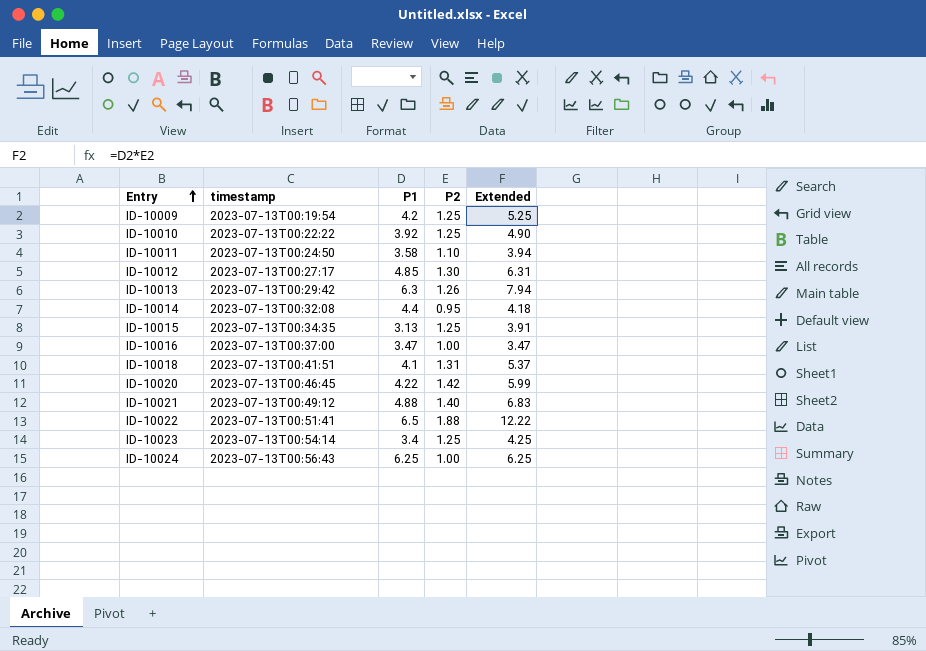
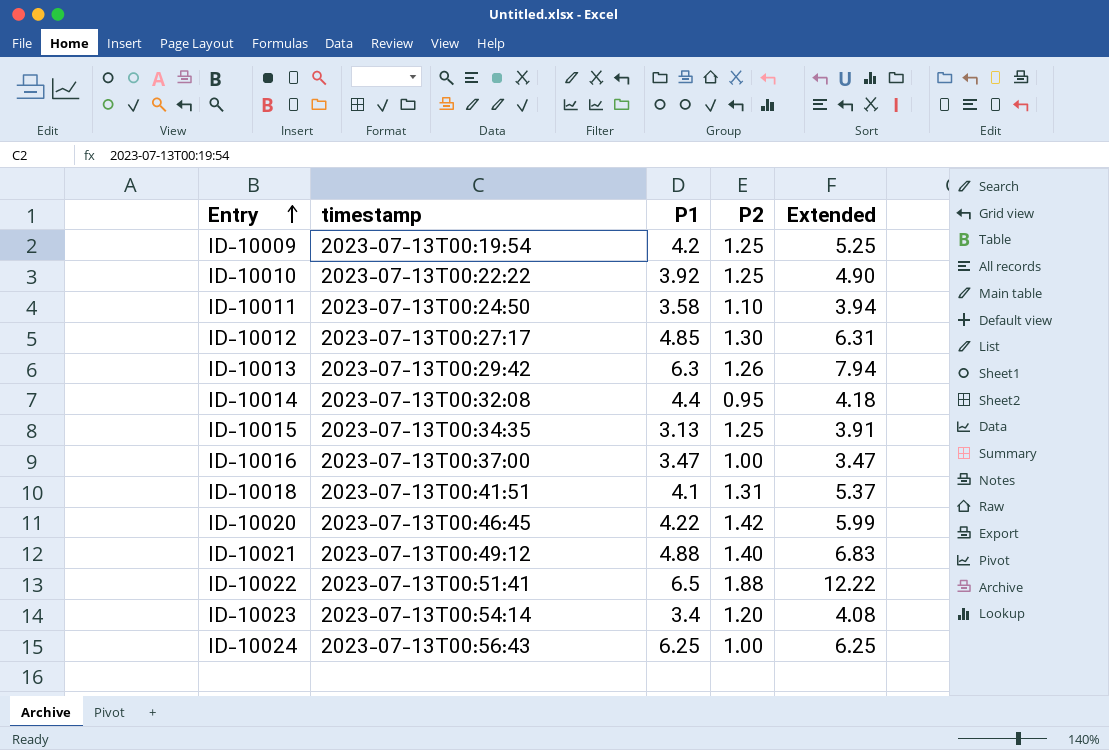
ID-10023 | P2: 1.25 -> 1.20
ID-10023 | Extended: 4.25 -> 4.08

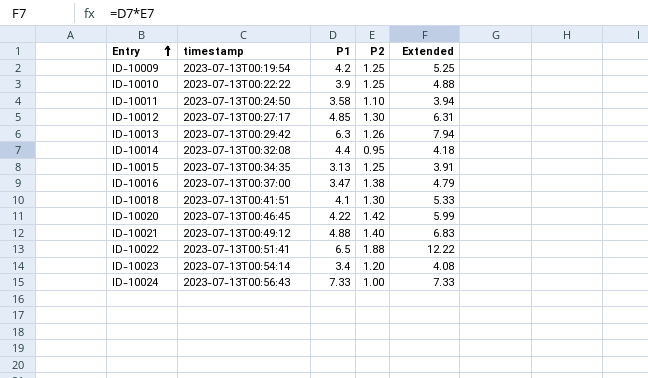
ID-10010 | P1: 3.92 -> 3.9
ID-10010 | Extended: 4.90 -> 4.88
ID-10016 | P2: 1.00 -> 1.38
ID-10016 | Extended: 3.47 -> 4.79
ID-10018 | P2: 1.31 -> 1.30
ID-10018 | Extended: 5.37 -> 5.33
ID-10024 | P1: 6.25 -> 7.33
ID-10024 | Extended: 6.25 -> 7.33

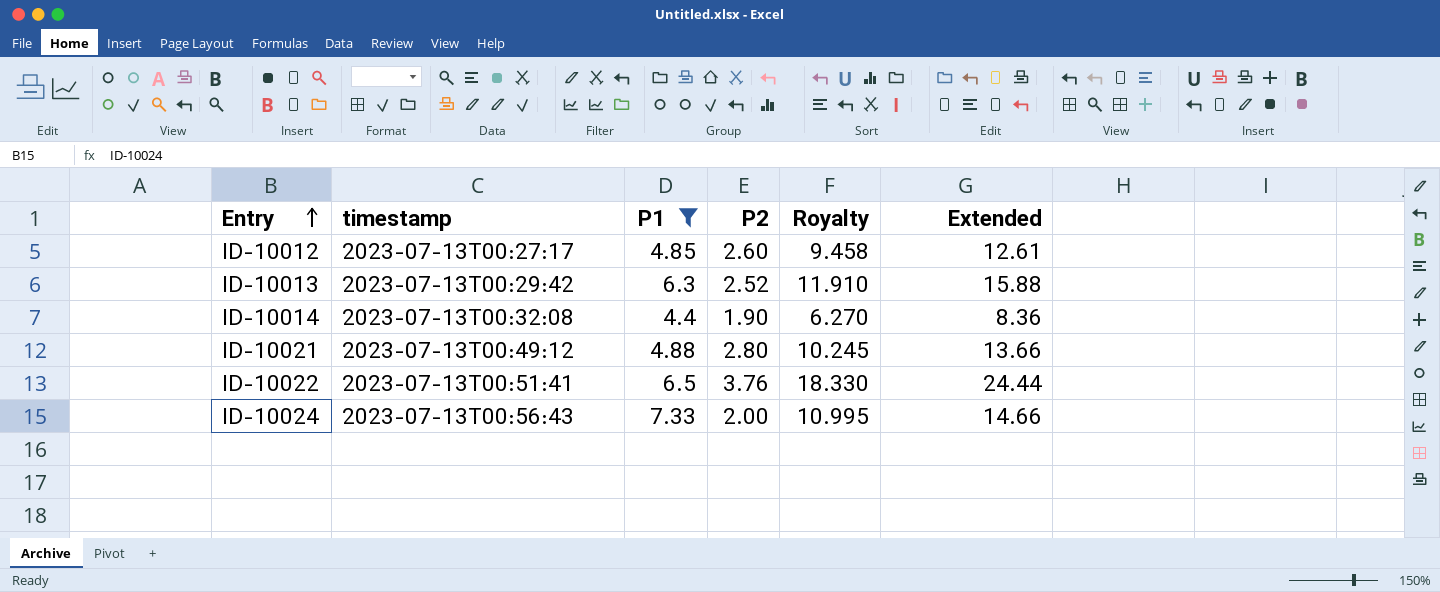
filter: none -> P1 >= 4.4
column Royalty | formula: none -> [Extended] * 0.75
ID-10012 | P2: 1.30 -> 2.60
ID-10012 | Extended: 6.31 -> 12.61
ID-10013 | P2: 1.26 -> 2.52
ID-10013 | Extended: 7.94 -> 15.88
ID-10014 | P2: 0.95 -> 1.90
ID-10014 | Extended: 4.18 -> 8.36
ID-10021 | P2: 1.40 -> 2.80
ID-10021 | Extended: 6.83 -> 13.66
ID-10022 | P2: 1.88 -> 3.76
ID-10022 | Extended: 12.22 -> 24.44
ID-10024 | P2: 1.00 -> 2.00
ID-10024 | Extended: 7.33 -> 14.66

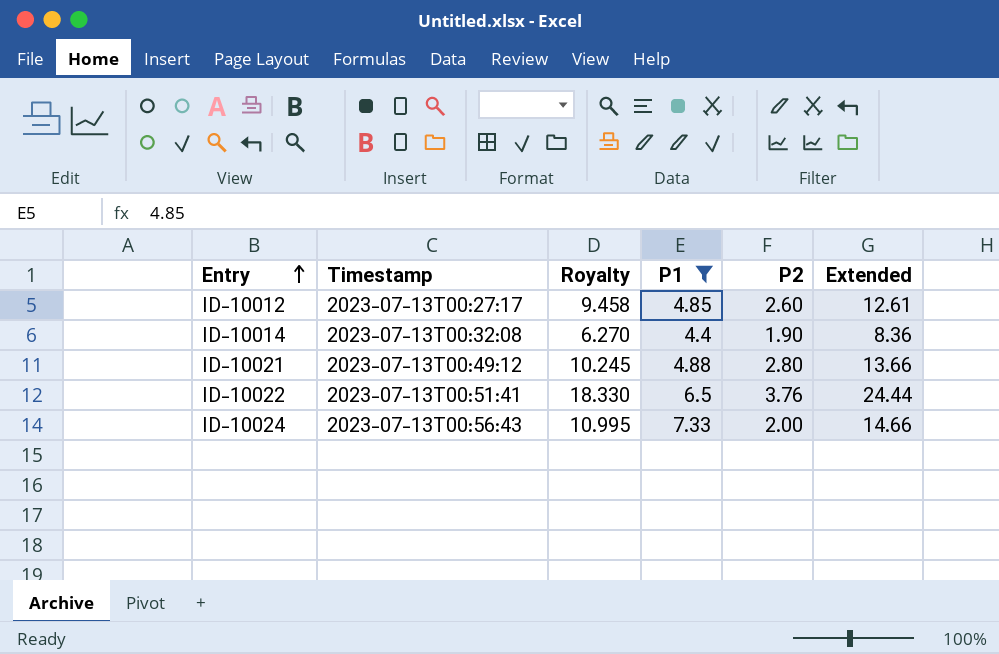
column name: timestamp -> Timestamp
column Royalty | position: 5 -> 3
row ID-10013: 2023-07-13T00:29:42 | 6.3 | 2.52 | 11.910 | 15.88 -> none

